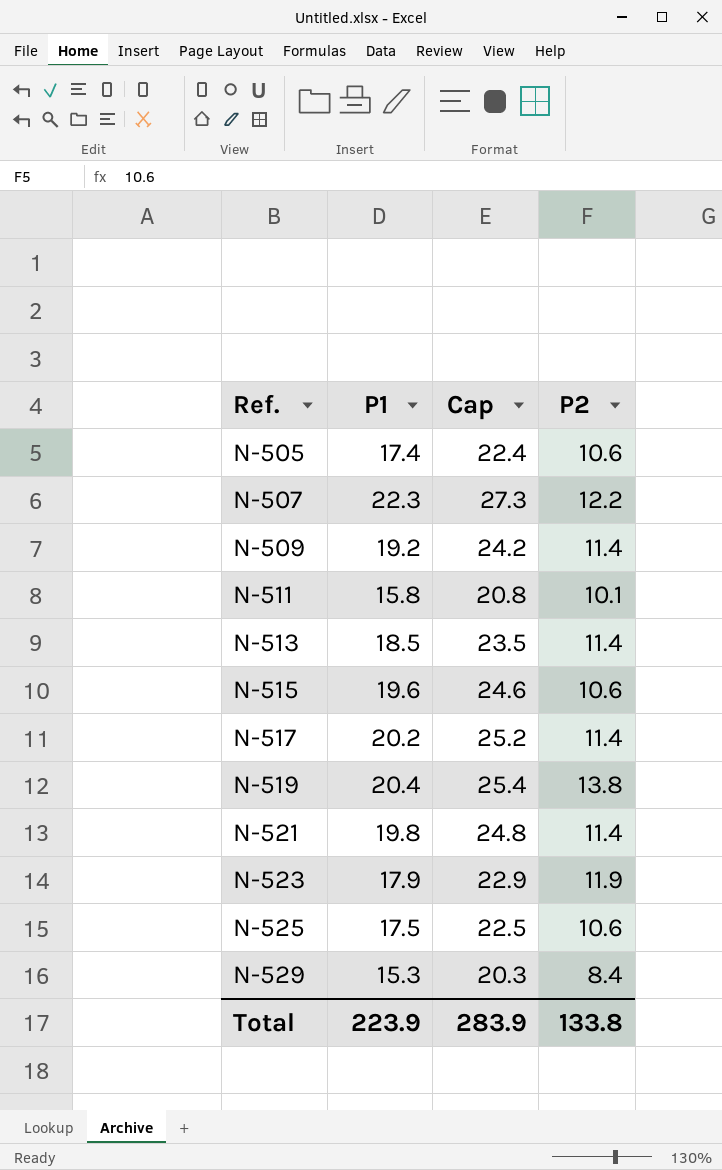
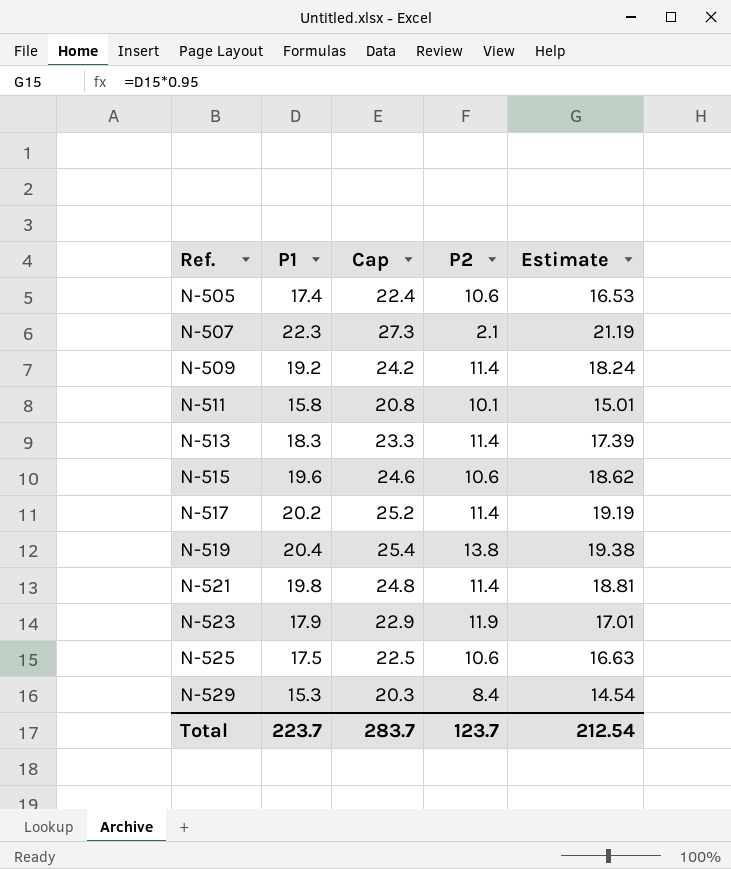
column Estimate | formula: none -> [P1] * 0.95
N-507 | P2: 12.2 -> 2.1
N-513 | P1: 18.5 -> 18.3
N-513 | Cap: 23.5 -> 23.3
Total | P1: 223.9 -> 223.7
Total | Cap: 283.9 -> 283.7
Total | P2: 133.8 -> 123.7

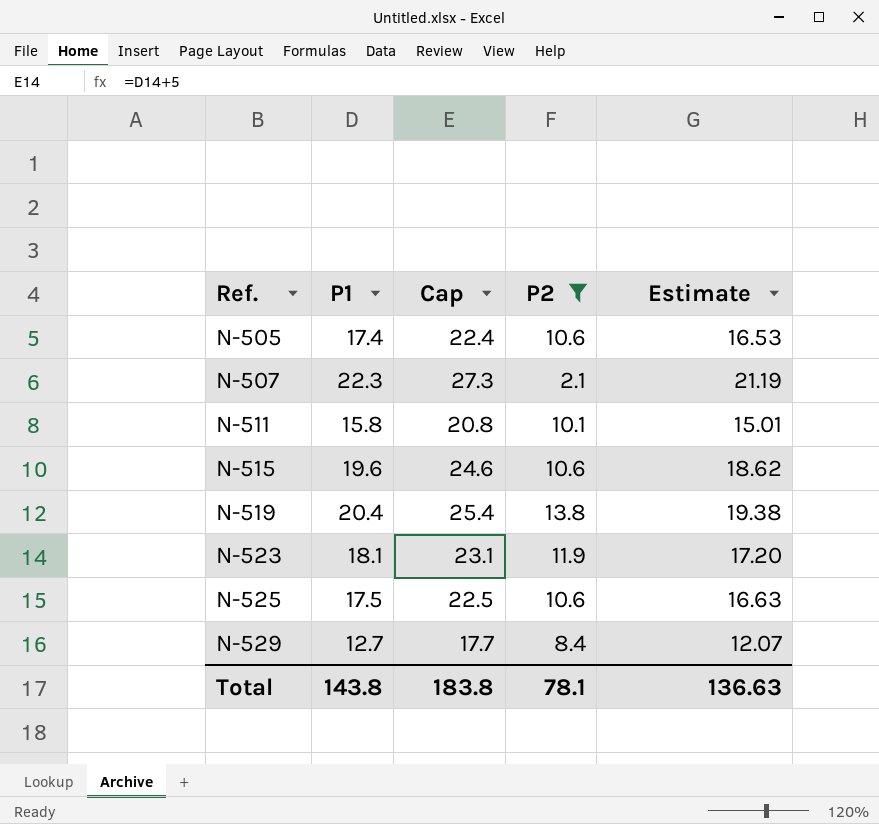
filter: none -> P2 != 11.4
N-523 | P1: 17.9 -> 18.1
N-523 | Cap: 22.9 -> 23.1
N-523 | Estimate: 17.01 -> 17.20
N-529 | P1: 15.3 -> 12.7
N-529 | Cap: 20.3 -> 17.7
N-529 | Estimate: 14.54 -> 12.07
Total | P1: 223.7 -> 143.8
Total | Cap: 283.7 -> 183.8
Total | P2: 123.7 -> 78.1
Total | Estimate: 212.54 -> 136.63

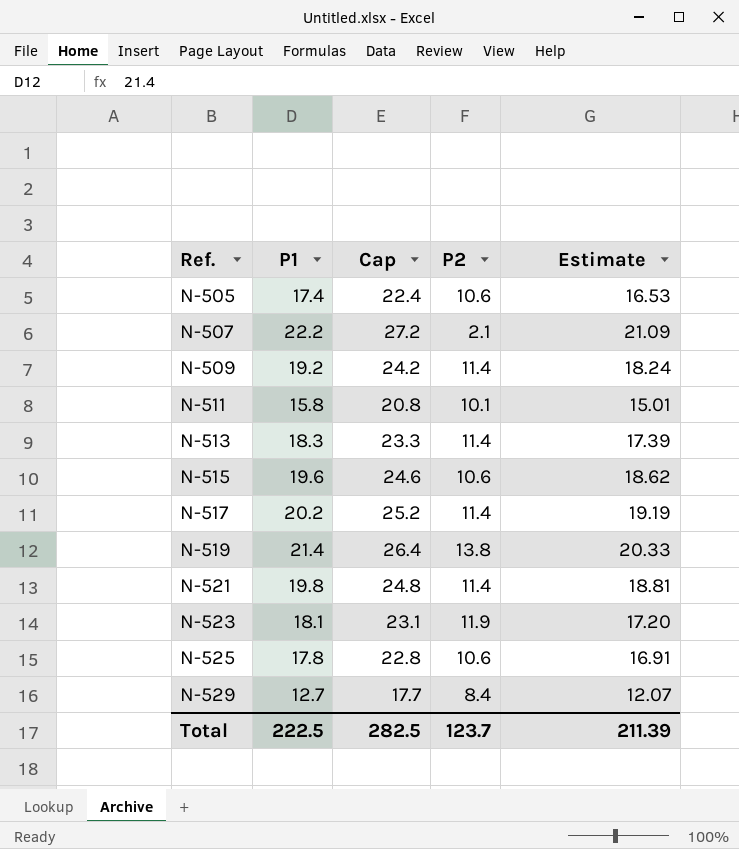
filter: P2 != 11.4 -> none
N-507 | P1: 22.3 -> 22.2
N-507 | Cap: 27.3 -> 27.2
N-507 | Estimate: 21.19 -> 21.09
N-519 | P1: 20.4 -> 21.4
N-519 | Cap: 25.4 -> 26.4
N-519 | Estimate: 19.38 -> 20.33
N-525 | P1: 17.5 -> 17.8
N-525 | Cap: 22.5 -> 22.8
N-525 | Estimate: 16.63 -> 16.91
Total | P1: 143.8 -> 222.5
Total | Cap: 183.8 -> 282.5
Total | P2: 78.1 -> 123.7
Total | Estimate: 136.63 -> 211.39

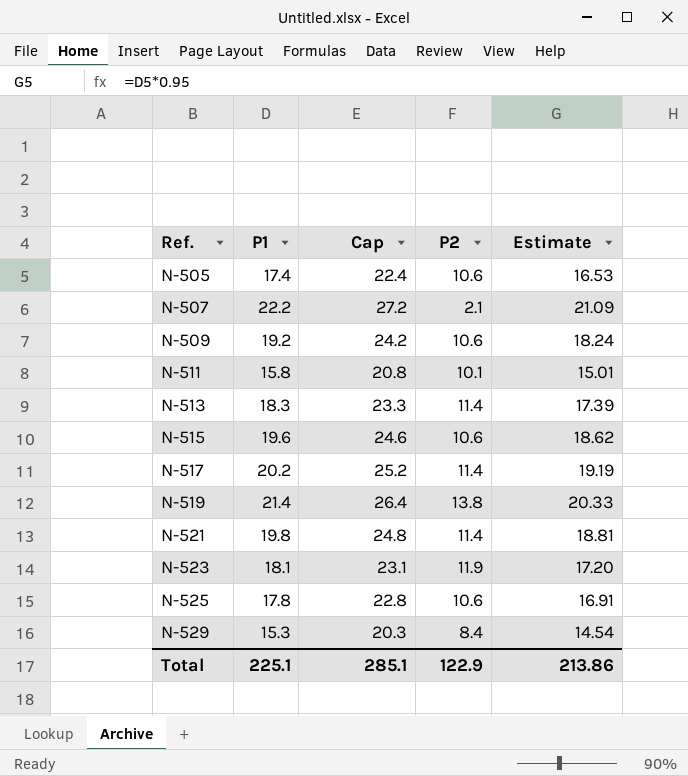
N-509 | P2: 11.4 -> 10.6
N-529 | P1: 12.7 -> 15.3
N-529 | Cap: 17.7 -> 20.3
N-529 | Estimate: 12.07 -> 14.54
Total | P1: 222.5 -> 225.1
Total | Cap: 282.5 -> 285.1
Total | P2: 123.7 -> 122.9
Total | Estimate: 211.39 -> 213.86

